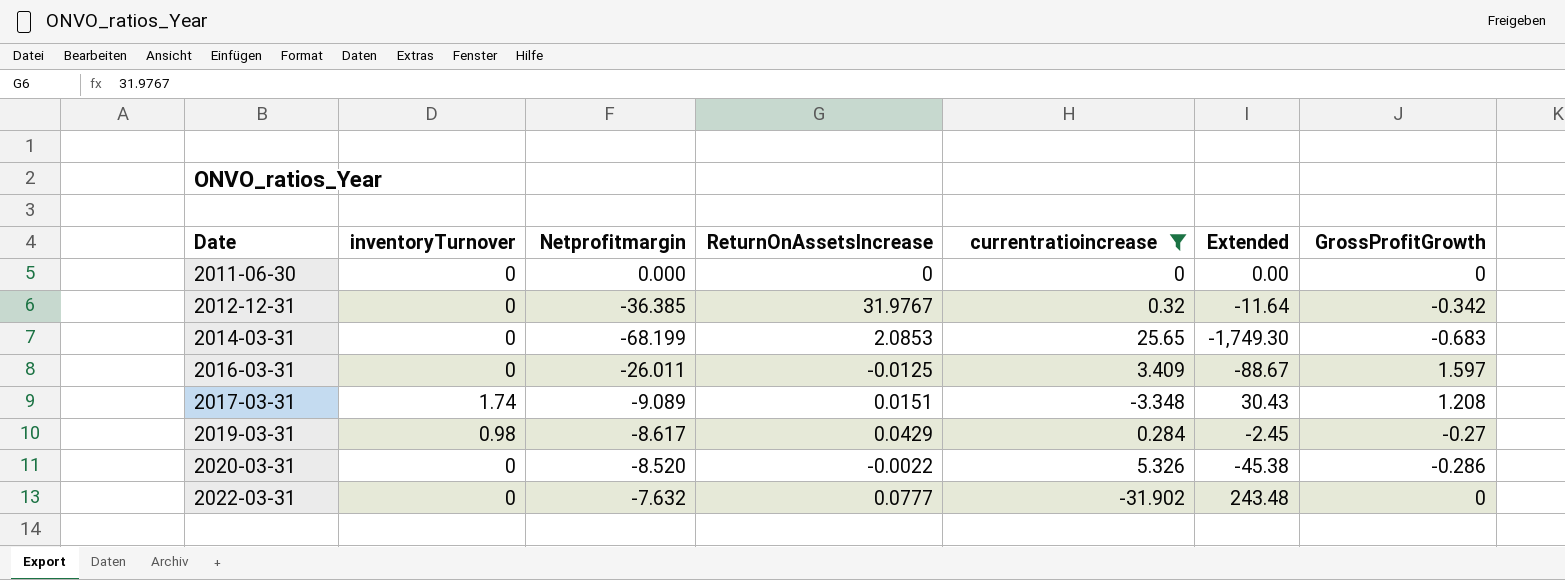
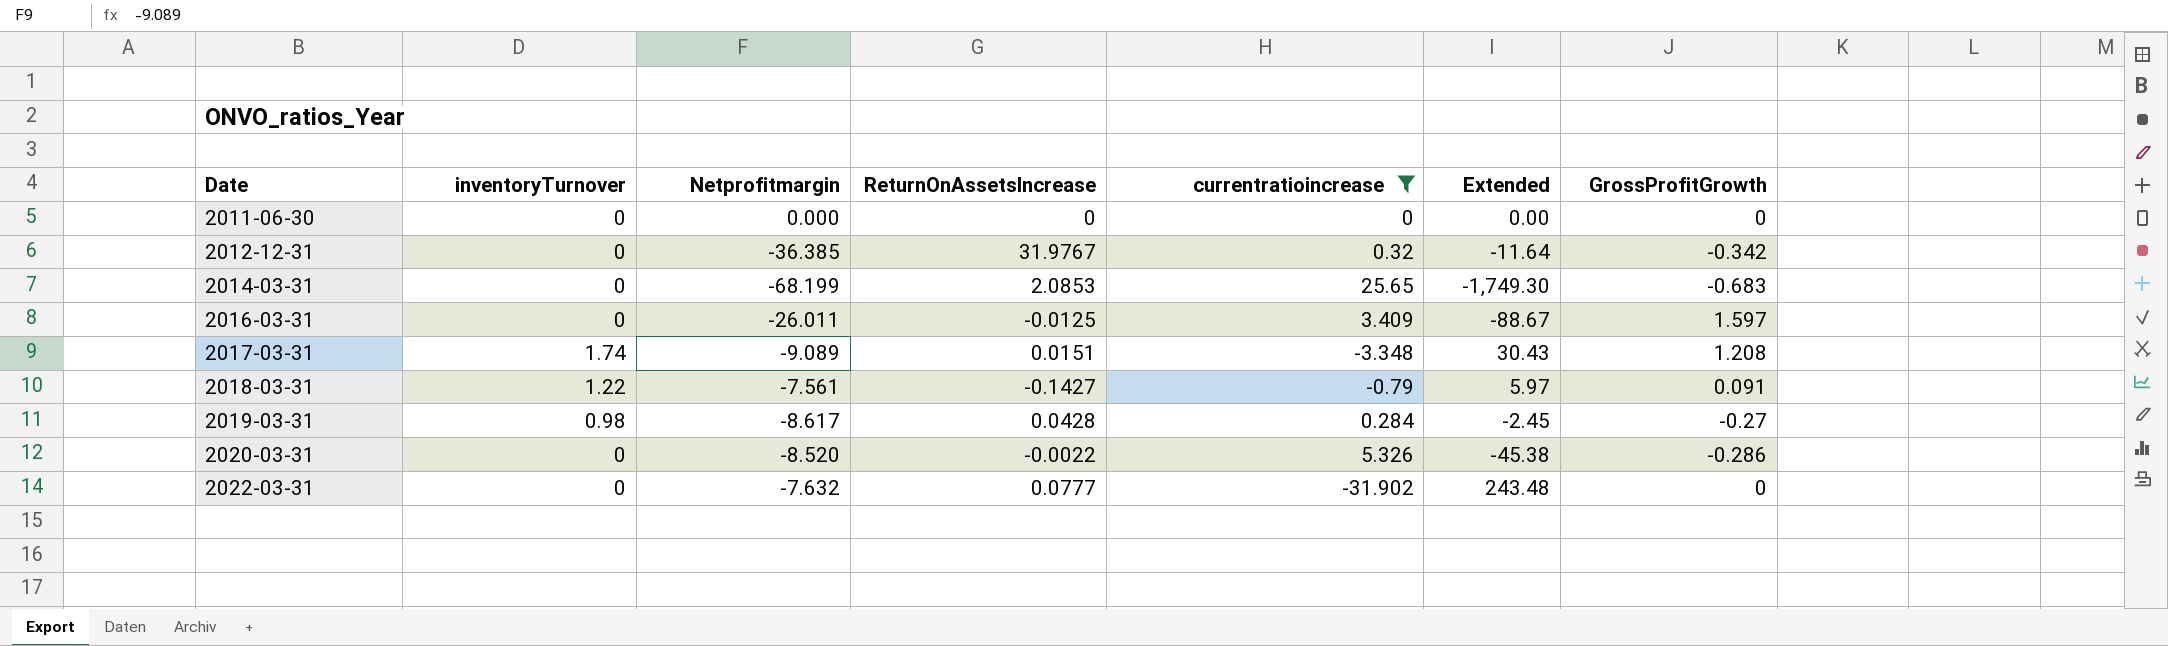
row 2018-03-31: none -> 1.22 | -7.561 | -0.1427 | -0.79 | 5.97 | 0.091
2019-03-31 | ReturnOnAssetsIncrease: 0.0429 -> 0.0428

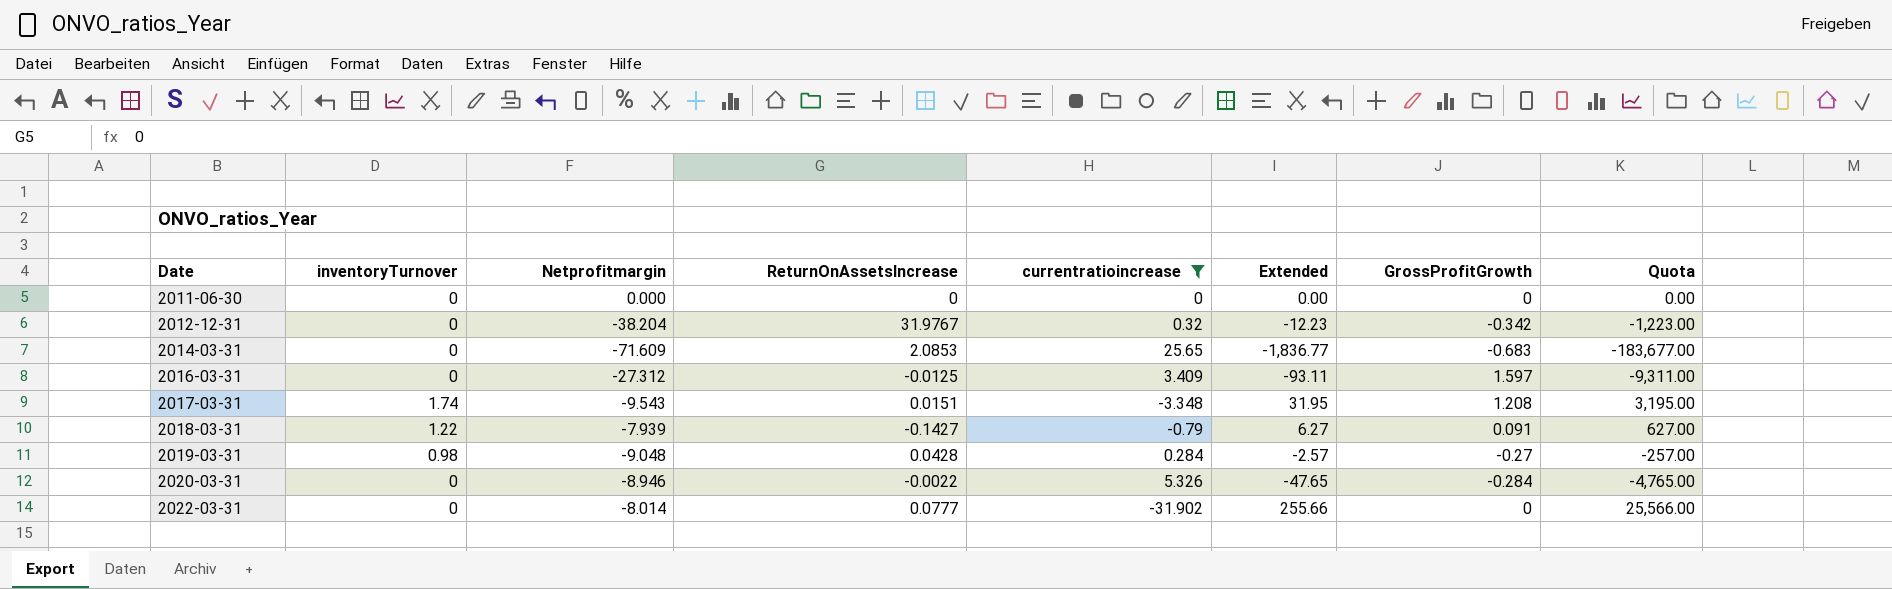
column Quota | formula: none -> [Extended] * 100
2012-12-31 | Netprofitmargin: -36.385 -> -38.204
2012-12-31 | Extended: -11.64 -> -12.23
2014-03-31 | Netprofitmargin: -68.199 -> -71.609
2014-03-31 | Extended: -1,749.30 -> -1,836.77
2016-03-31 | Netprofitmargin: -26.011 -> -27.312
2016-03-31 | Extended: -88.67 -> -93.11
2017-03-31 | Netprofitmargin: -9.089 -> -9.543
2017-03-31 | Extended: 30.43 -> 31.95
2018-03-31 | Netprofitmargin: -7.561 -> -7.939
2018-03-31 | Extended: 5.97 -> 6.27
2019-03-31 | Netprofitmargin: -8.617 -> -9.048
2019-03-31 | Extended: -2.45 -> -2.57
2020-03-31 | Netprofitmargin: -8.520 -> -8.946
2020-03-31 | Extended: -45.38 -> -47.65
2020-03-31 | GrossProfitGrowth: -0.286 -> -0.284
2022-03-31 | Netprofitmargin: -7.632 -> -8.014
2022-03-31 | Extended: 243.48 -> 255.66

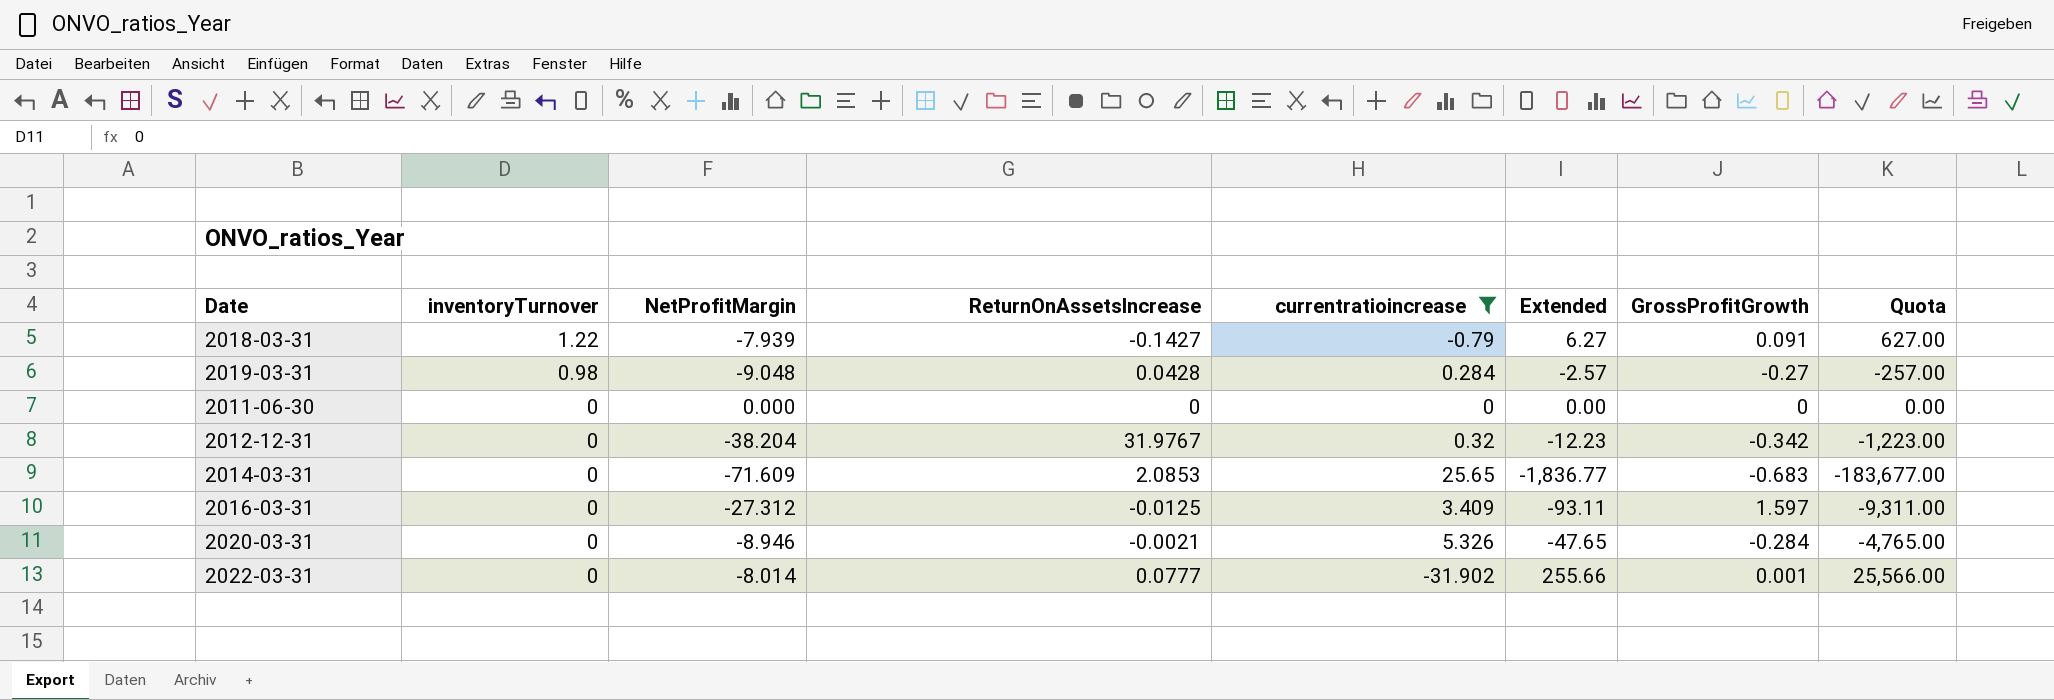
row order: Date ascending -> inventoryTurnover descending
column name: Netprofitmargin -> NetProfitMargin
row 2017-03-31: 1.74 | -9.543 | 0.0151 | -3.348 | 31.95 | 1.208 | 3,195.00 -> none
2020-03-31 | ReturnOnAssetsIncrease: -0.0022 -> -0.0021
2022-03-31 | GrossProfitGrowth: 0 -> 0.001

